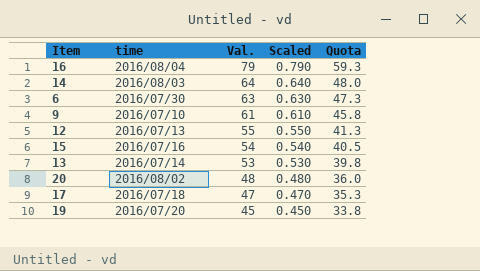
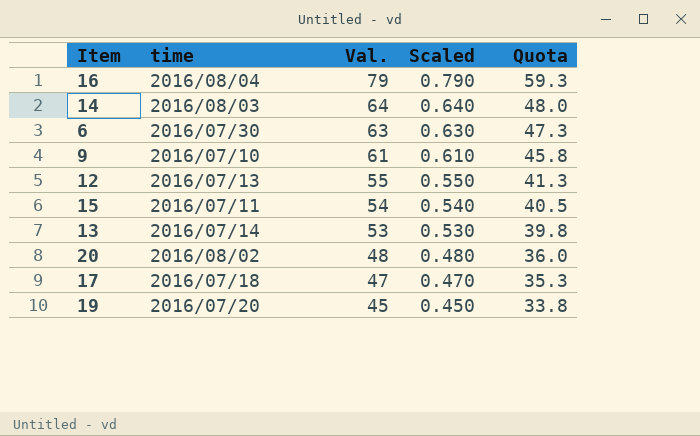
15 | time: 2016/07/16 -> 2016/07/11

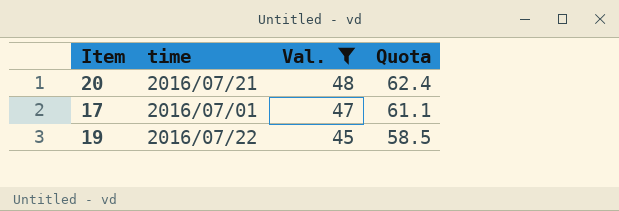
filter: none -> Val. <= 48
column Scaled | formula: [Val.] * 0.01 -> none
column Quota | formula: [Val.] * 0.75 -> [Val.] * 1.3
20 | time: 2016/08/02 -> 2016/07/21
17 | time: 2016/07/18 -> 2016/07/01
19 | time: 2016/07/20 -> 2016/07/22

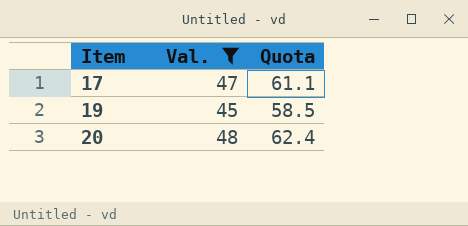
row order: Val. descending -> Item ascending
column time | position: 2 -> none

